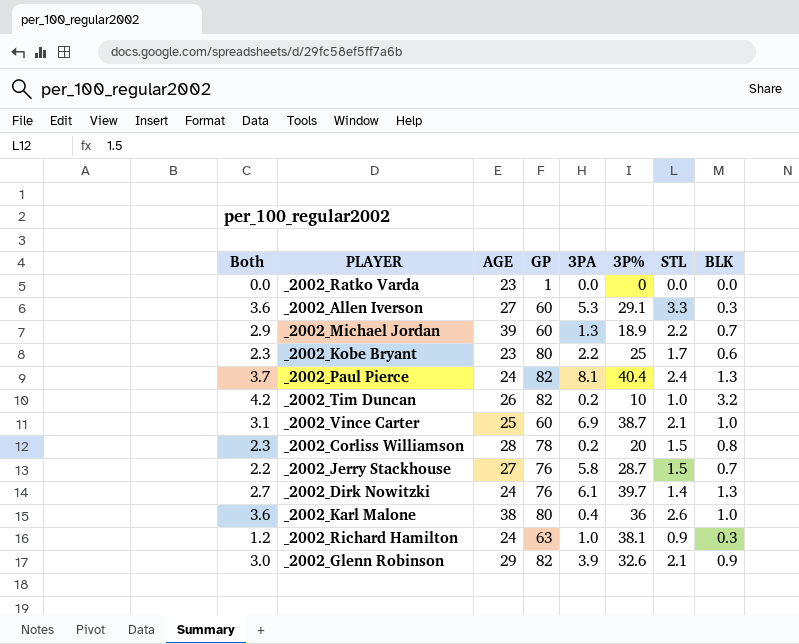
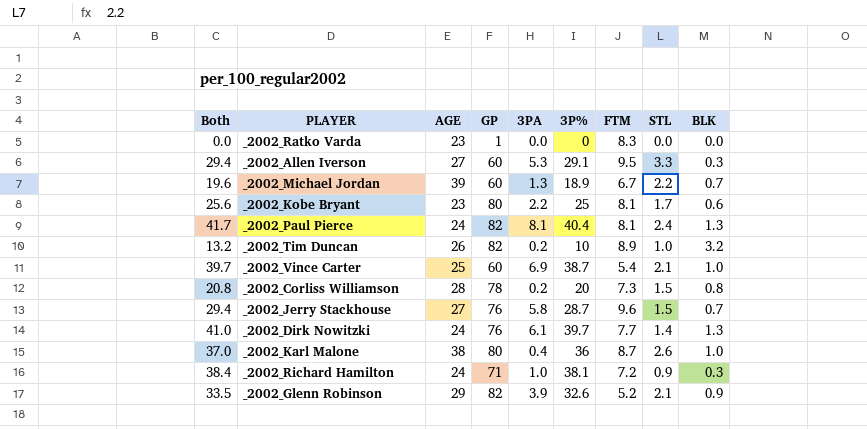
column Both | formula: [STL] + [BLK] -> [3P%] + [BLK]
column FTM | position: none -> 7
_2002_Richard Hamilton | GP: 63 -> 71

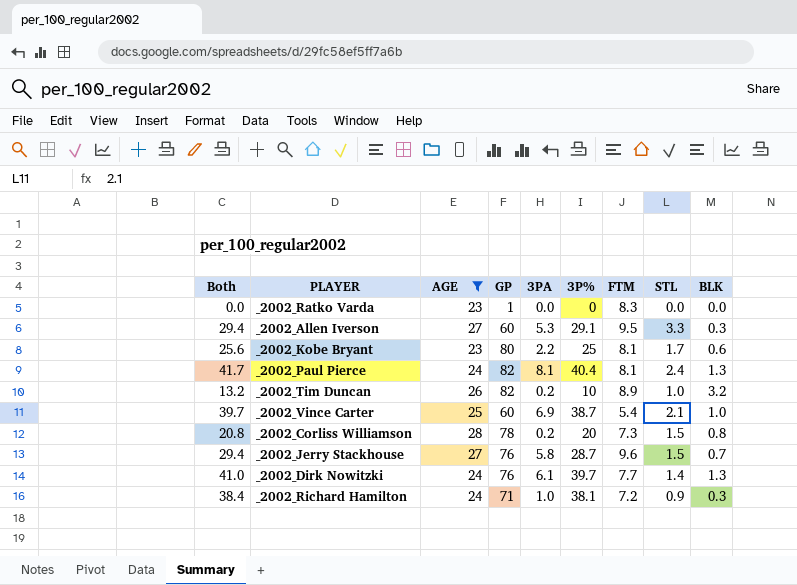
filter: none -> AGE <= 28

